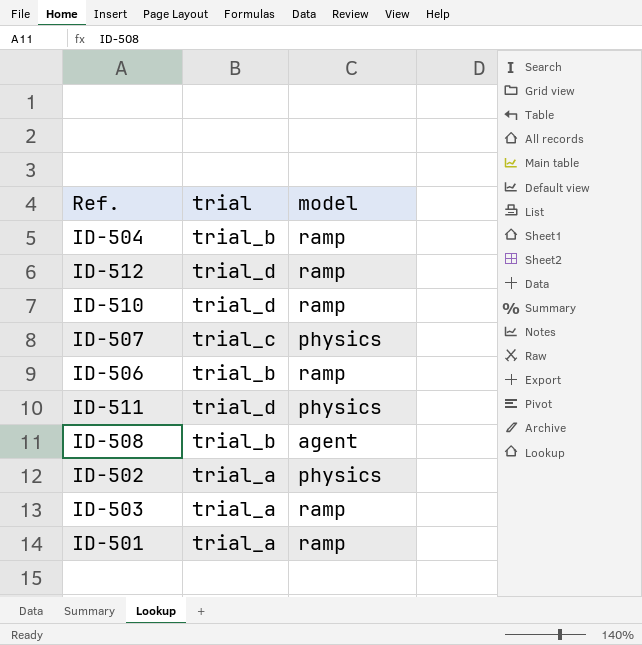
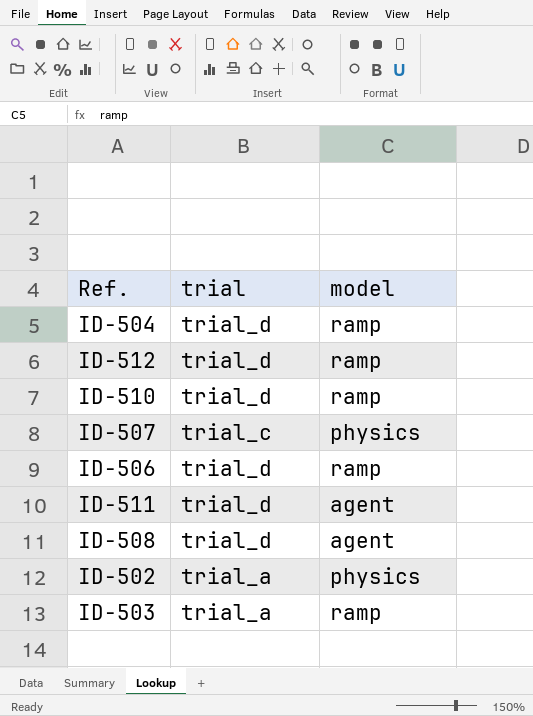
row ID-501: trial_a | ramp -> none
ID-504 | trial: trial_b -> trial_d
ID-506 | trial: trial_b -> trial_d
ID-511 | model: physics -> agent
ID-508 | trial: trial_b -> trial_d

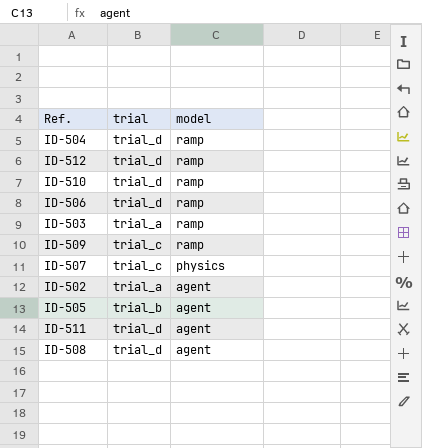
row order: none -> model descending
row ID-509: none -> trial_c | ramp
ID-502 | model: physics -> agent
row ID-505: none -> trial_b | agent

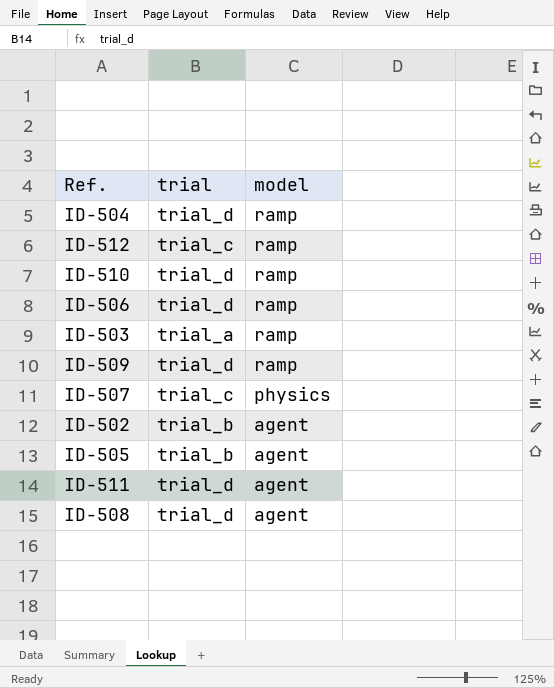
ID-512 | trial: trial_d -> trial_c
ID-509 | trial: trial_c -> trial_d
ID-502 | trial: trial_a -> trial_b

